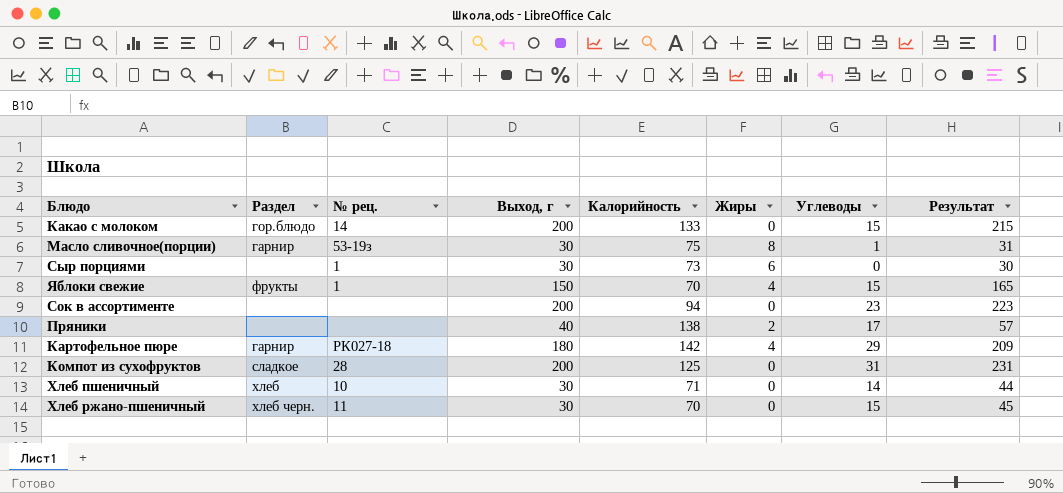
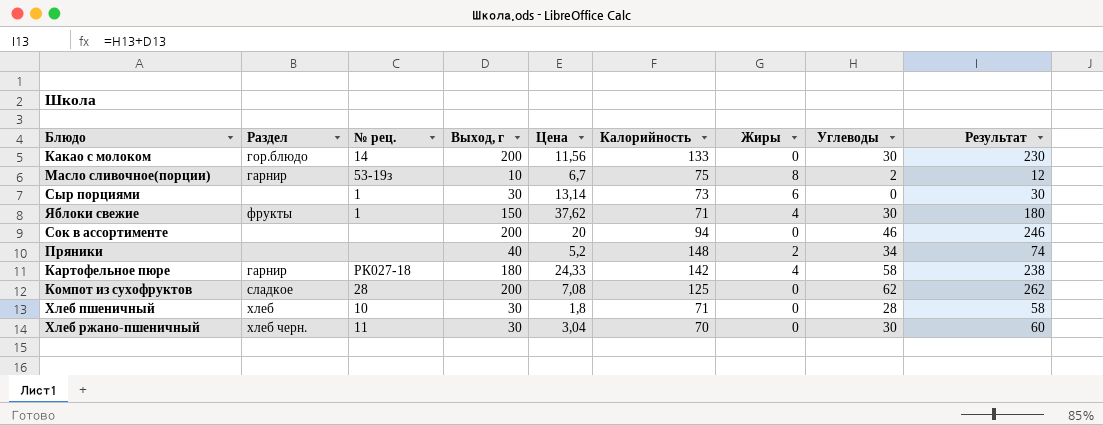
column Цена | position: none -> 5
Какао с молоком | Углеводы: 15 -> 30
Какао с молоком | Результат: 215 -> 230
Масло сливочное(порции) | Выход, г: 30 -> 10
Масло сливочное(порции) | Углеводы: 1 -> 2
Масло сливочное(порции) | Результат: 31 -> 12
Яблоки свежие | Калорийность: 70 -> 71
Яблоки свежие | Углеводы: 15 -> 30
Яблоки свежие | Результат: 165 -> 180
Сок в ассортименте | Углеводы: 23 -> 46
Сок в ассортименте | Результат: 223 -> 246
Пряники | Калорийность: 138 -> 148
Пряники | Углеводы: 17 -> 34
Пряники | Результат: 57 -> 74
Картофельное пюре | Углеводы: 29 -> 58
Картофельное пюре | Результат: 209 -> 238
Компот из сухофруктов | Углеводы: 31 -> 62
Компот из сухофруктов | Результат: 231 -> 262
Хлеб пшеничный | Углеводы: 14 -> 28
Хлеб пшеничный | Результат: 44 -> 58
Хлеб ржано-пшеничный | Углеводы: 15 -> 30
Хлеб ржано-пшеничный | Результат: 45 -> 60

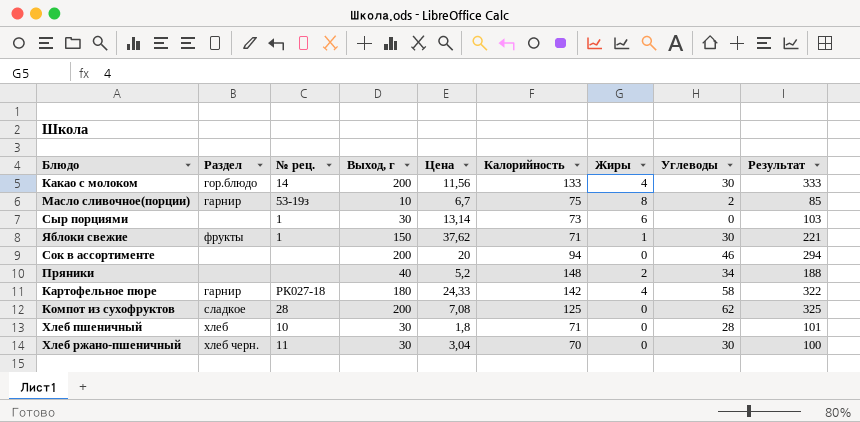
column Результат | formula: [Выход, г] + [Углеводы] -> [Выход, г] + [Калорийность]
Какао с молоком | Жиры: 0 -> 4
Яблоки свежие | Жиры: 4 -> 1

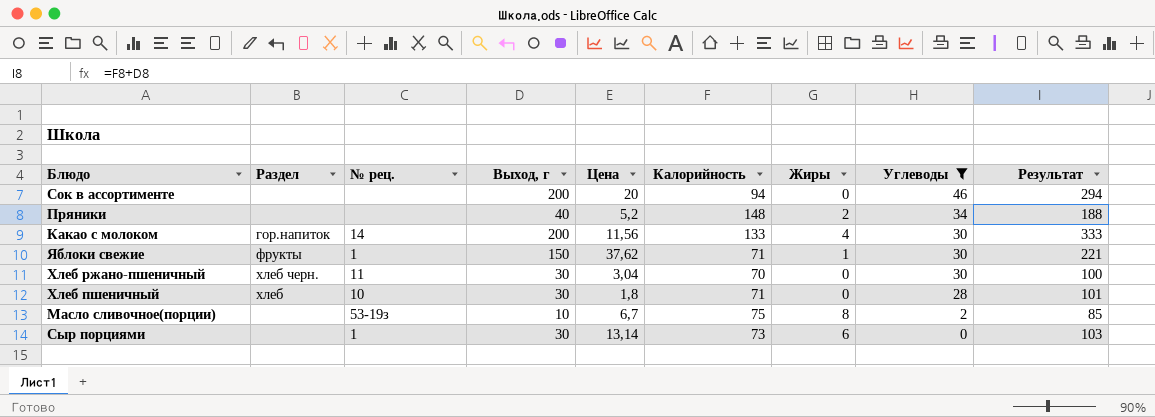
filter: none -> Углеводы <= 46
row order: none -> Углеводы descending
Какао с молоком | Раздел: гор.блюдо -> гор.напиток
Масло сливочное(порции) | Раздел: гарнир -> none

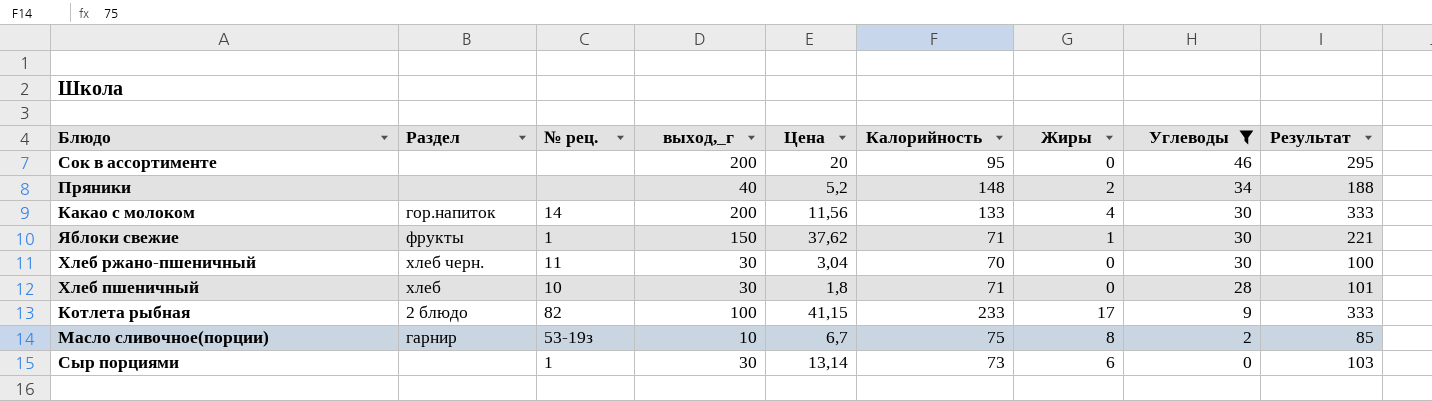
column name: Выход, г -> выход,_г
Сок в ассортименте | Калорийность: 94 -> 95
Сок в ассортименте | Результат: 294 -> 295
row Котлета рыбная: none -> 2 блюдо | 82 | 100 | 41,15 | 233 | 17 | 9 | 333
Масло сливочное(порции) | Раздел: none -> гарнир

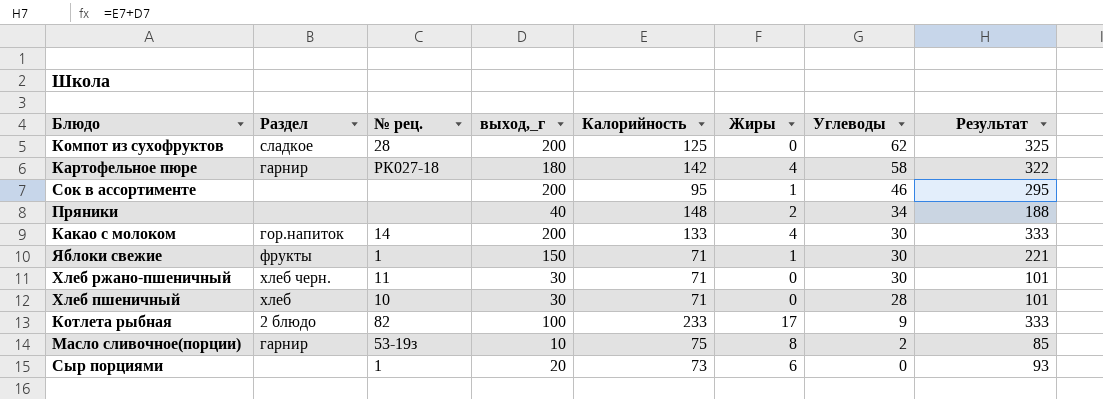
filter: Углеводы <= 46 -> none
column Цена | position: 5 -> none
Сок в ассортименте | Жиры: 0 -> 1
Хлеб ржано-пшеничный | Калорийность: 70 -> 71
Хлеб ржано-пшеничный | Результат: 100 -> 101
Сыр порциями | выход,_г: 30 -> 20
Сыр порциями | Результат: 103 -> 93

